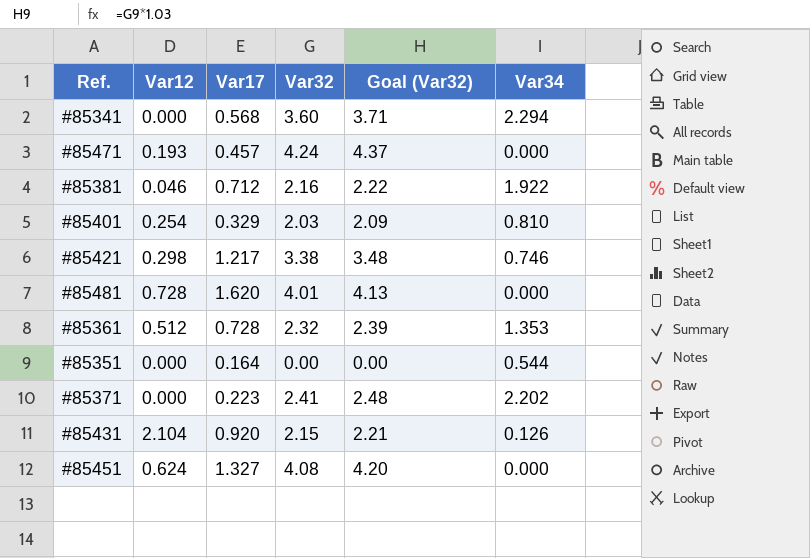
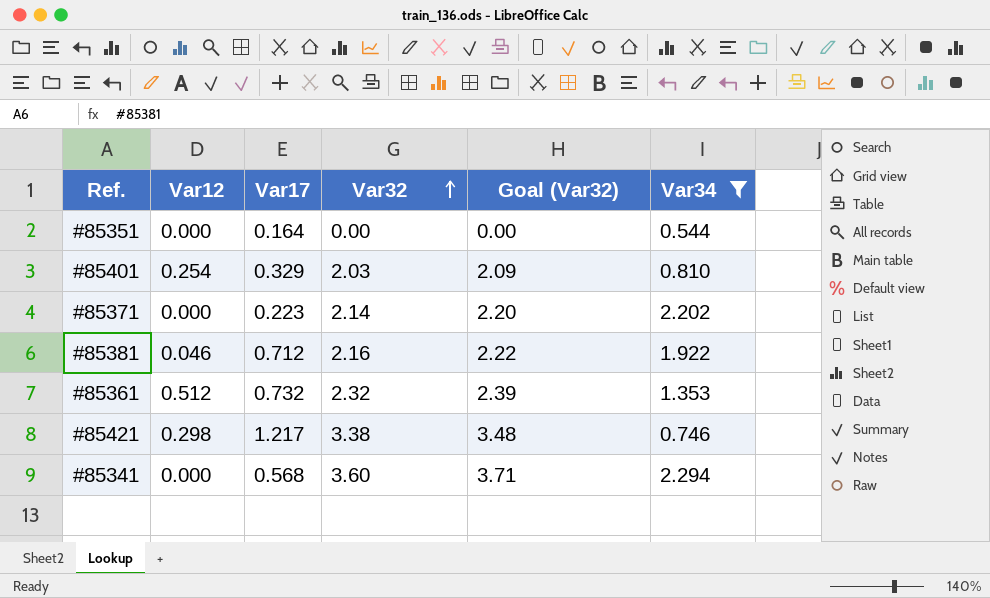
filter: none -> Var34 >= 0.544
row order: none -> Var32 ascending
#85371 | Var32: 2.41 -> 2.14
#85371 | Goal (Var32): 2.48 -> 2.20
#85361 | Var17: 0.728 -> 0.732

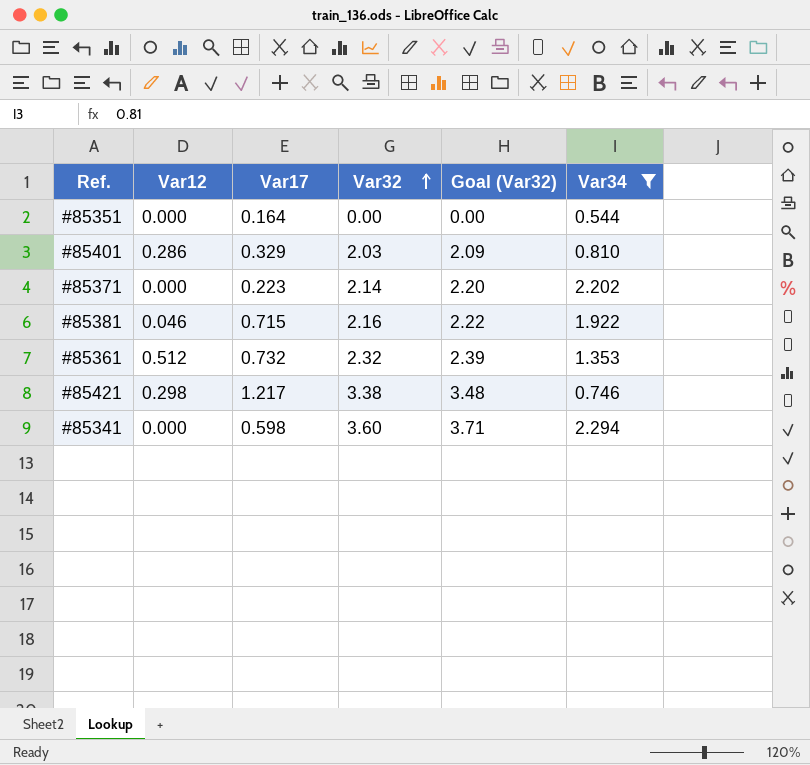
#85401 | Var12: 0.254 -> 0.286
#85381 | Var17: 0.712 -> 0.715
#85341 | Var17: 0.568 -> 0.598

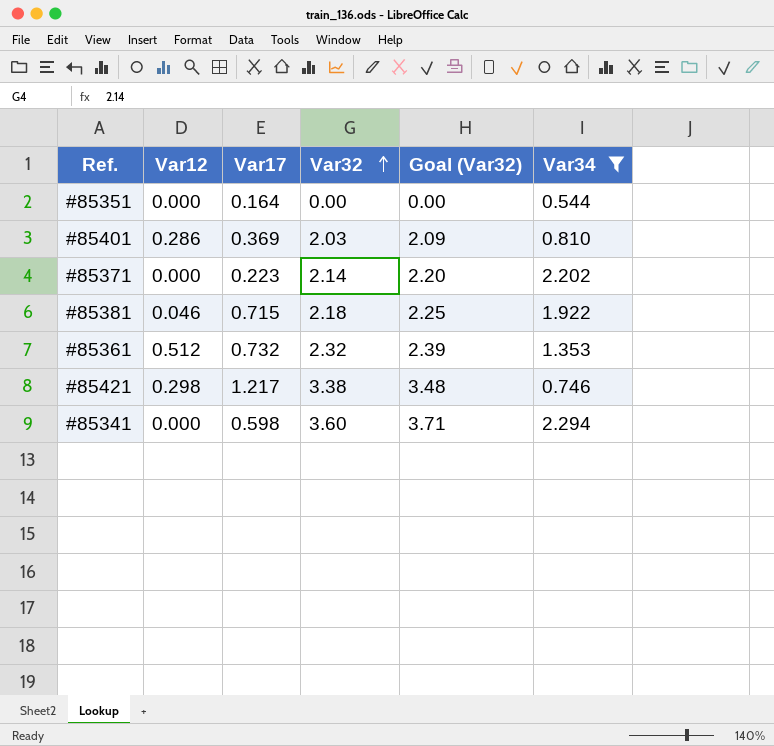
#85401 | Var17: 0.329 -> 0.369
#85381 | Var32: 2.16 -> 2.18
#85381 | Goal (Var32): 2.22 -> 2.25

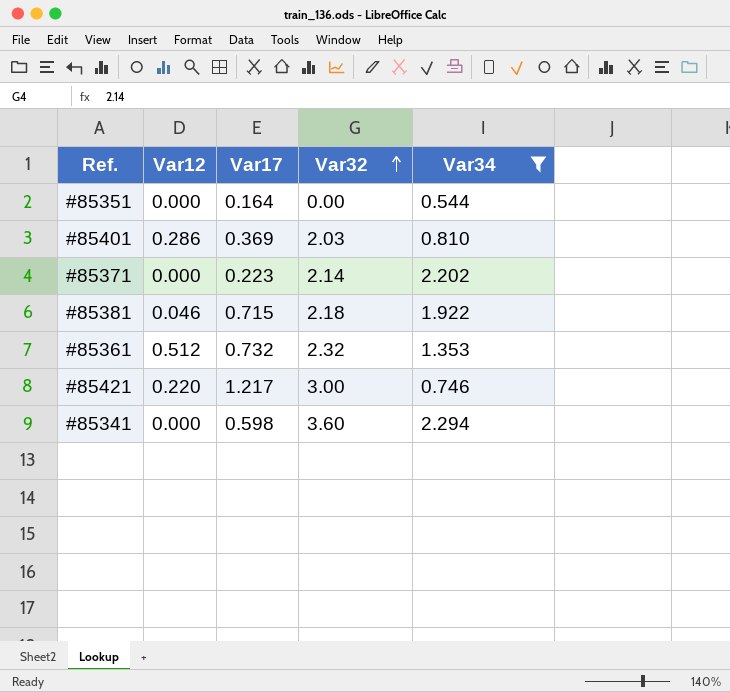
column Goal (Var32) | formula: [Var32] * 1.03 -> none
#85421 | Var12: 0.298 -> 0.220
#85421 | Var32: 3.38 -> 3.00

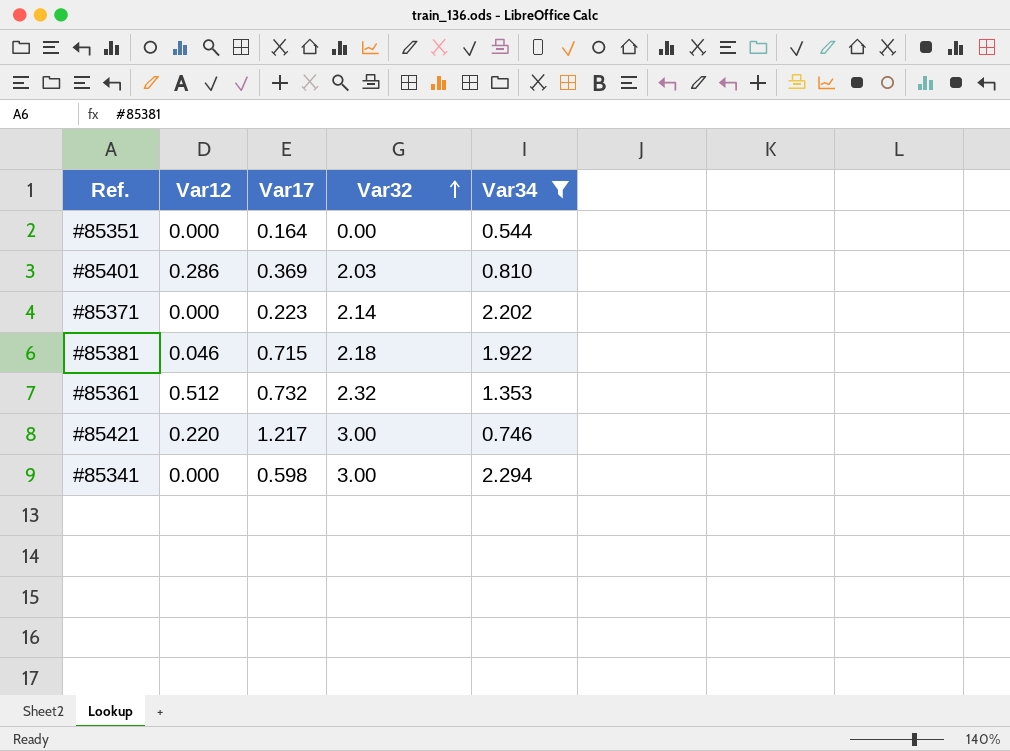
#85341 | Var32: 3.60 -> 3.00

